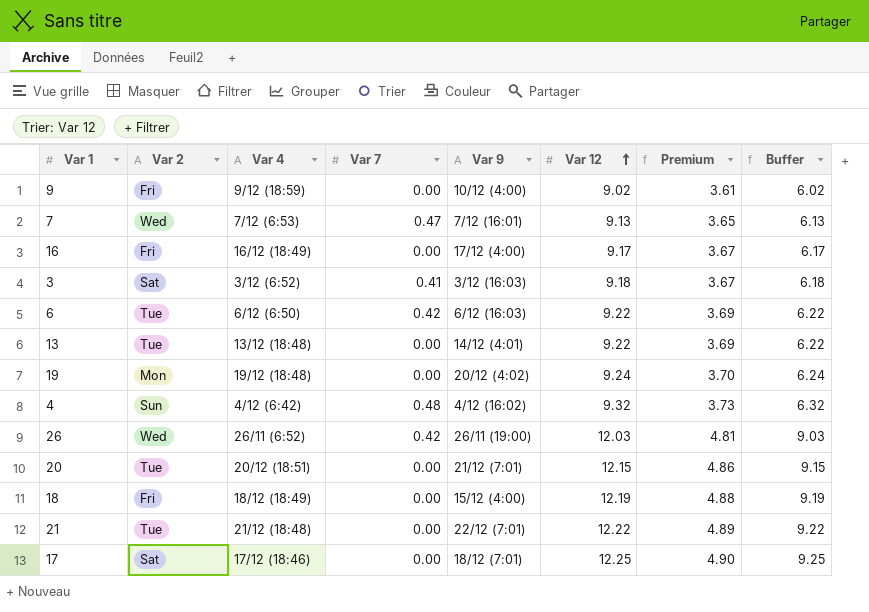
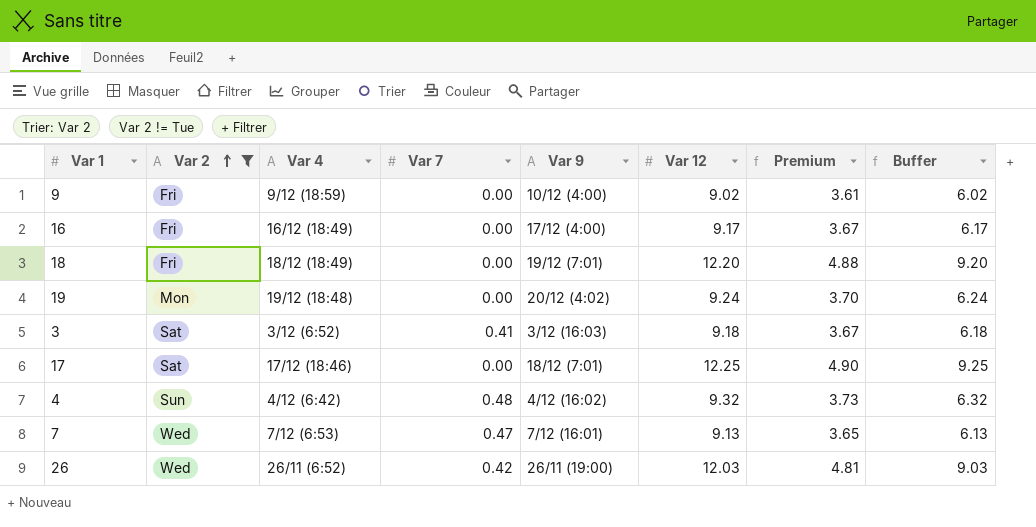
filter: none -> Var 2 != Tue
row order: Var 12 ascending -> Var 2 ascending
18 | Var 9: 15/12 (4:00) -> 19/12 (7:01)
18 | Var 12: 12.19 -> 12.20
18 | Buffer: 9.19 -> 9.20

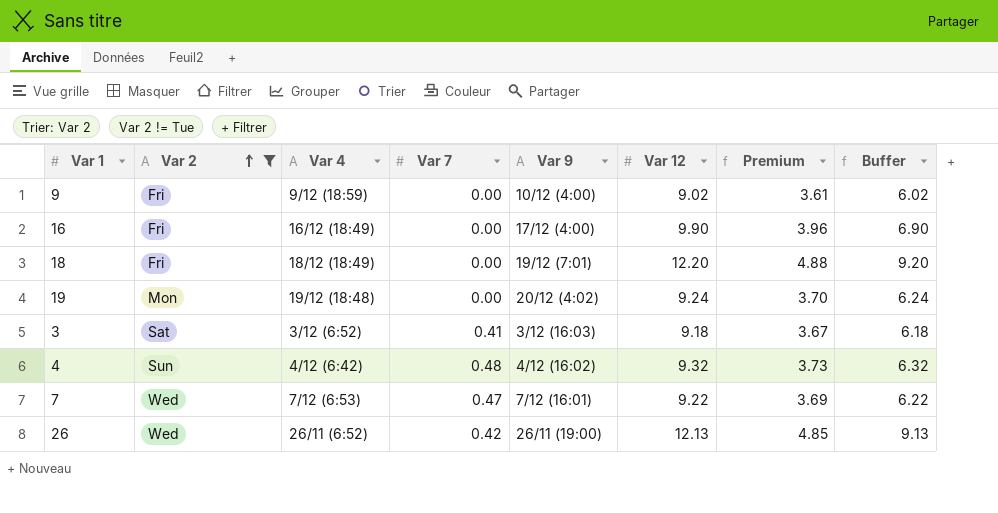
row 17: Sat | 17/12 (18:46) | 0.00 | 18/12 (7:01) | 12.25 | 4.90 | 9.25 -> none
16 | Var 12: 9.17 -> 9.90
16 | Premium: 3.67 -> 3.96
16 | Buffer: 6.17 -> 6.90
7 | Var 12: 9.13 -> 9.22
7 | Premium: 3.65 -> 3.69
7 | Buffer: 6.13 -> 6.22
26 | Var 12: 12.03 -> 12.13
26 | Premium: 4.81 -> 4.85
26 | Buffer: 9.03 -> 9.13

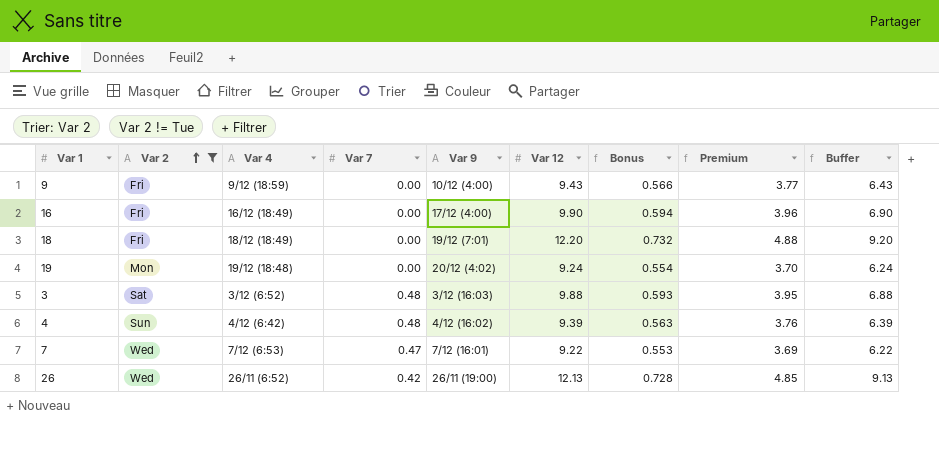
column Bonus | formula: none -> [Var 12] * 0.06
9 | Var 12: 9.02 -> 9.43
9 | Premium: 3.61 -> 3.77
9 | Buffer: 6.02 -> 6.43
3 | Var 7: 0.41 -> 0.48
3 | Var 12: 9.18 -> 9.88
3 | Premium: 3.67 -> 3.95
3 | Buffer: 6.18 -> 6.88
4 | Var 12: 9.32 -> 9.39
4 | Premium: 3.73 -> 3.76
4 | Buffer: 6.32 -> 6.39

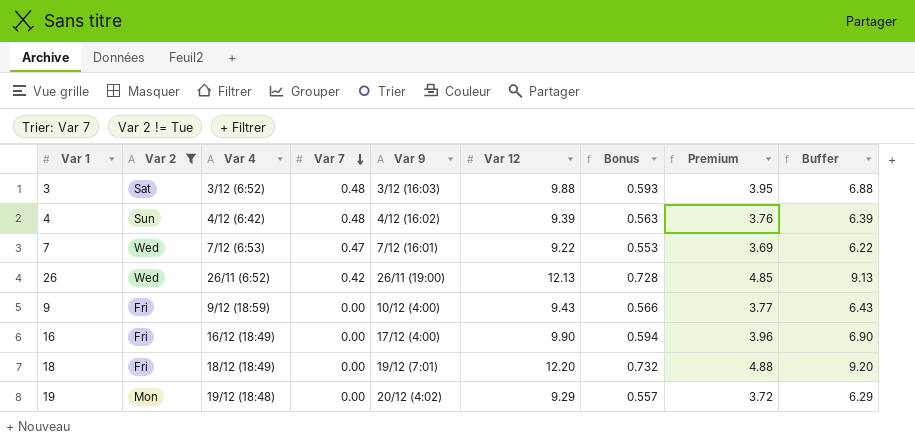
row order: Var 2 ascending -> Var 7 descending
19 | Var 12: 9.24 -> 9.29
19 | Bonus: 0.554 -> 0.557
19 | Premium: 3.70 -> 3.72
19 | Buffer: 6.24 -> 6.29

